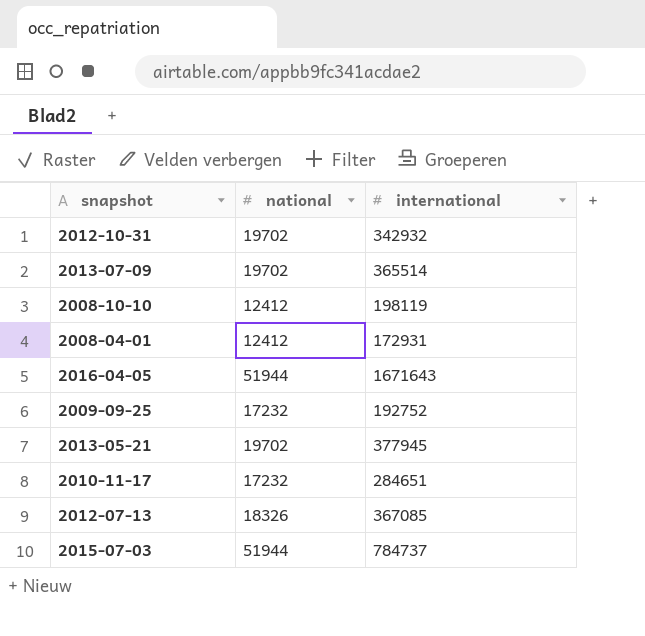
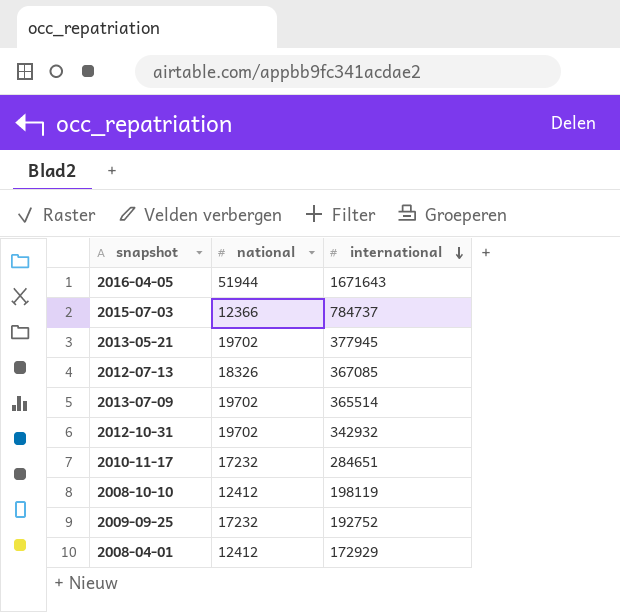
row order: none -> international descending
2015-07-03 | national: 51944 -> 12366
2008-04-01 | international: 172931 -> 172929

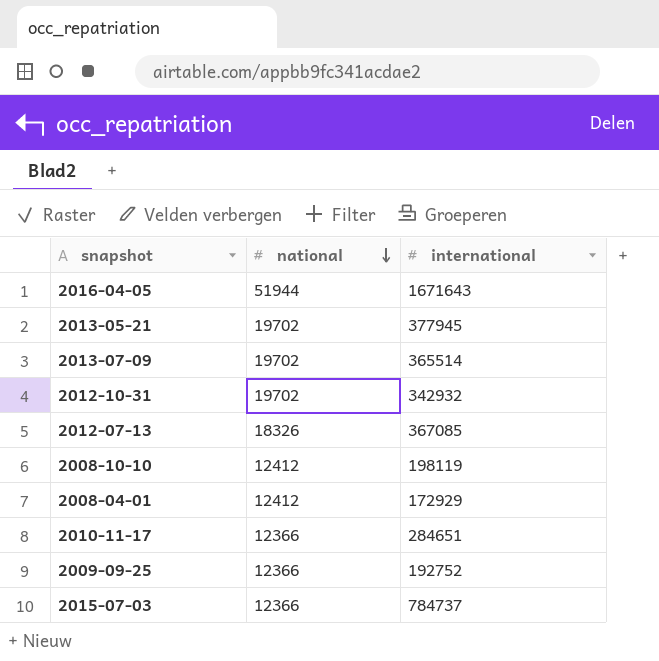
row order: international descending -> national descending
2010-11-17 | national: 17232 -> 12366
2009-09-25 | national: 17232 -> 12366

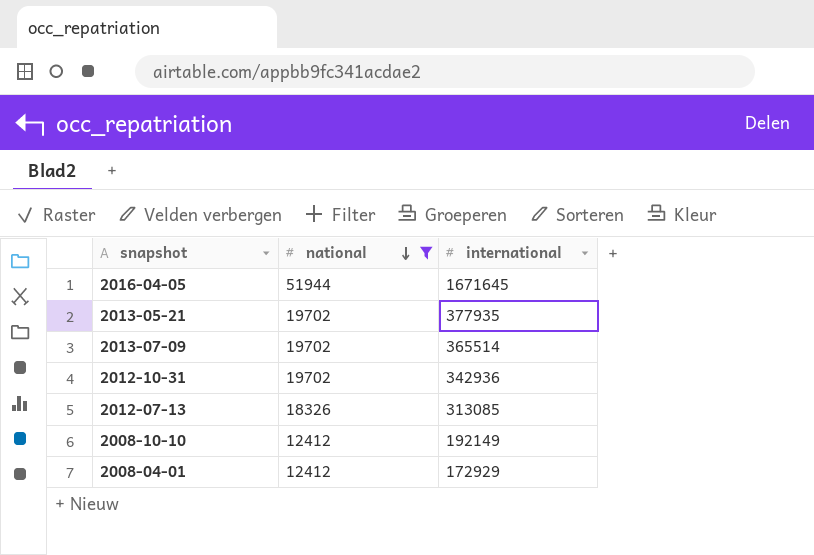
filter: none -> national != 12366
2016-04-05 | international: 1671643 -> 1671645
2013-05-21 | international: 377945 -> 377935
2012-10-31 | international: 342932 -> 342936
2012-07-13 | international: 367085 -> 313085
2008-10-10 | international: 198119 -> 192149

